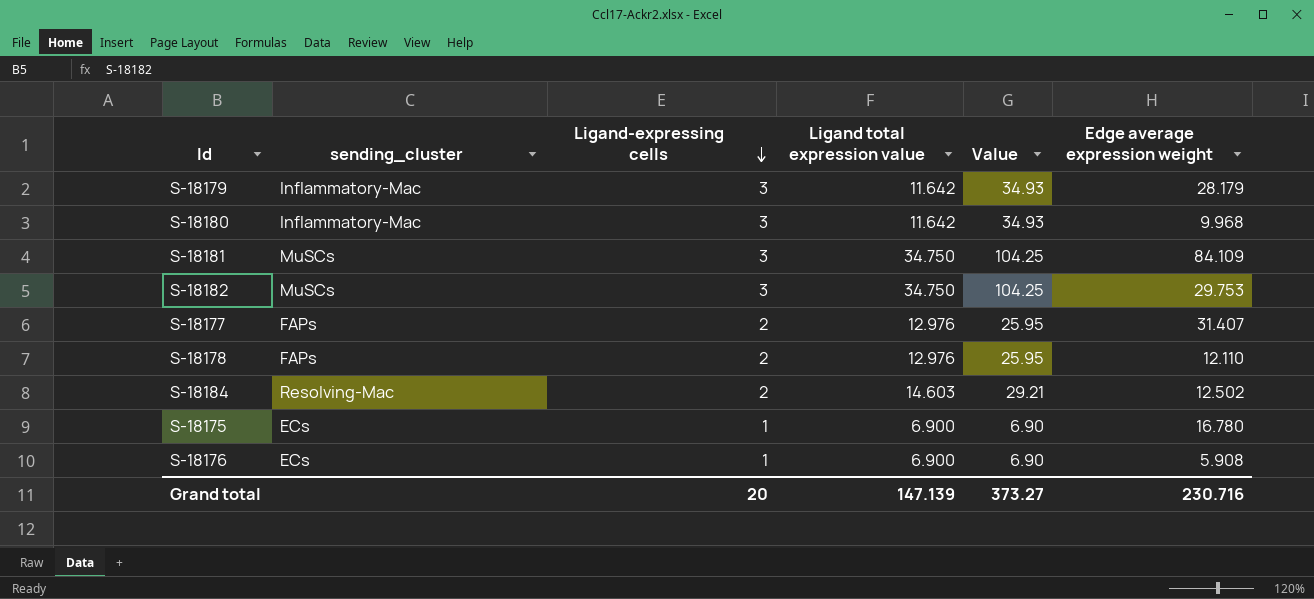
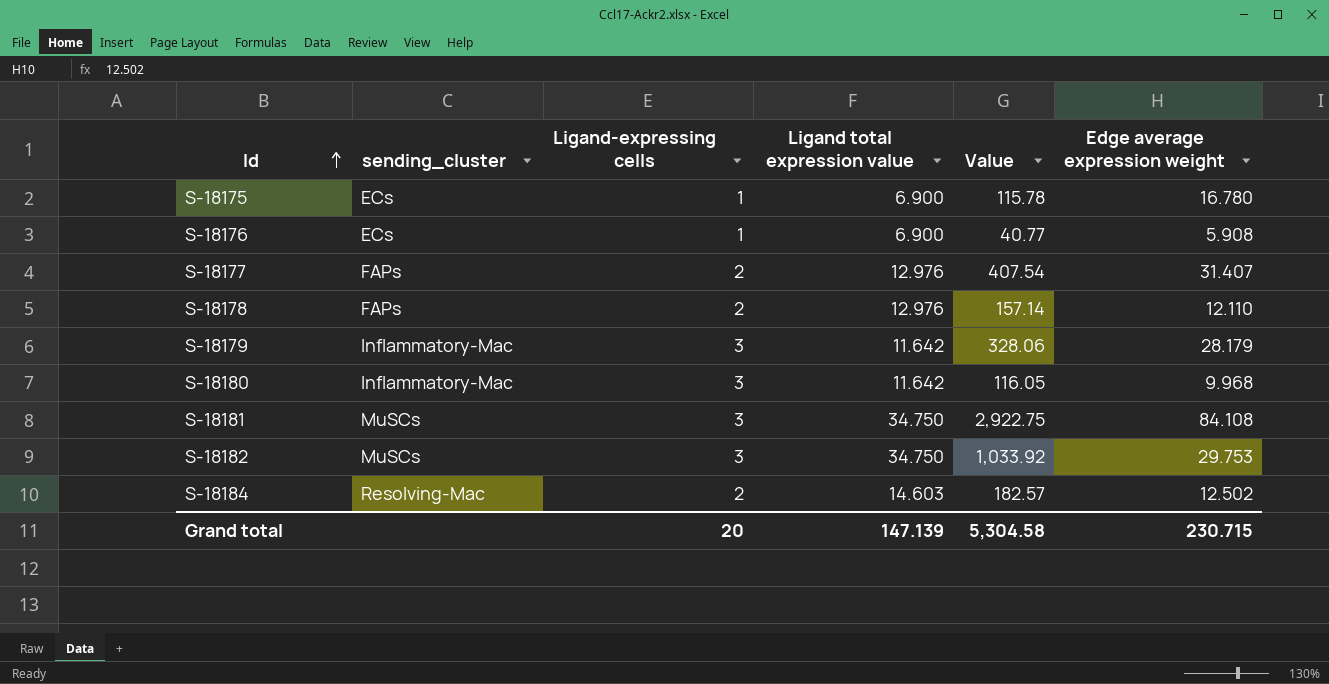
row order: Ligand-expressing cells descending -> Id ascending
column Value | formula: [Ligand-expressing cells] * [Ligand total expression value] -> [Ligand total expression value] * [Edge average expression weight]
S-18181 | Edge average expression weight: 84.109 -> 84.108
Grand total | Value: 373.27 -> 5,304.58
Grand total | Edge average expression weight: 230.716 -> 230.715

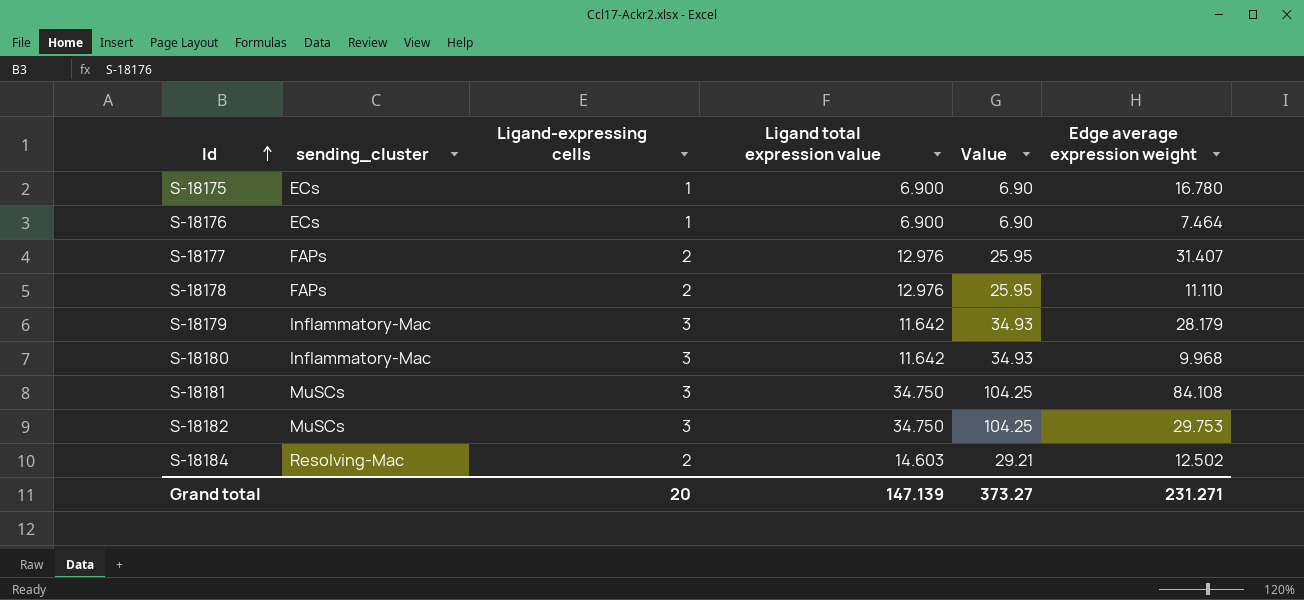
column Value | formula: [Ligand total expression value] * [Edge average expression weight] -> [Ligand-expressing cells] * [Ligand total expression value]
S-18176 | Edge average expression weight: 5.908 -> 7.464
S-18178 | Edge average expression weight: 12.110 -> 11.110
Grand total | Value: 5,304.58 -> 373.27
Grand total | Edge average expression weight: 230.715 -> 231.271

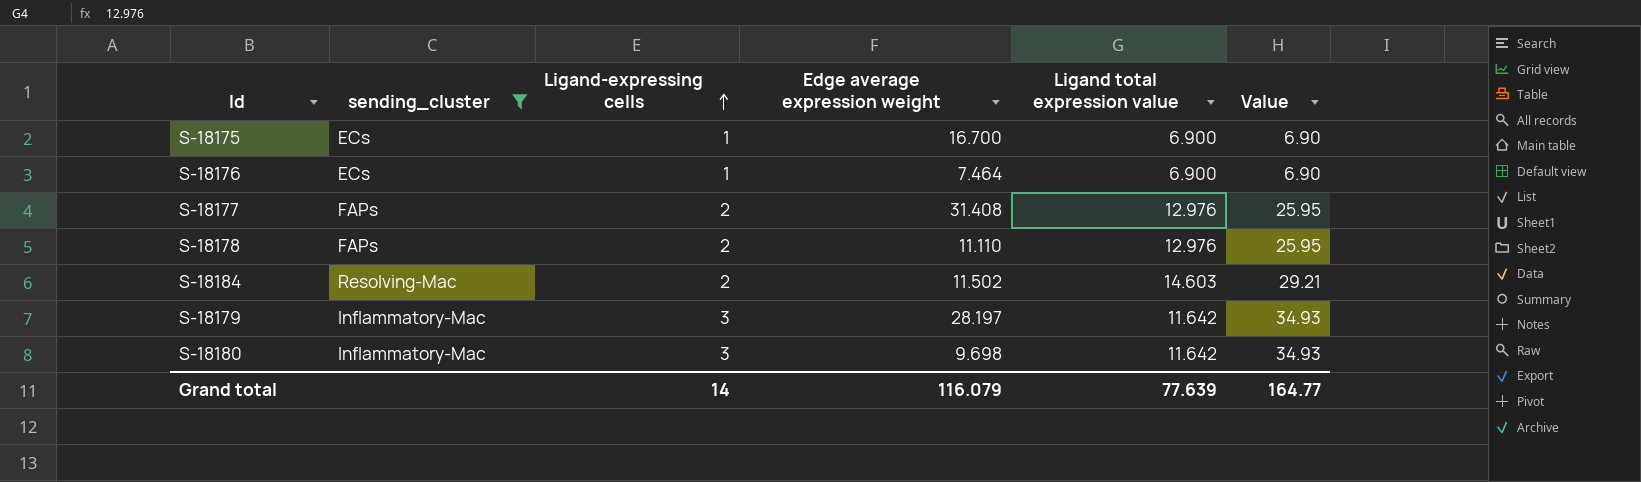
filter: none -> sending_cluster != MuSCs
row order: Id ascending -> Ligand-expressing cells ascending
column Edge average expression weight | position: 6 -> 4
S-18175 | Edge average expression weight: 16.780 -> 16.700
S-18177 | Edge average expression weight: 31.407 -> 31.408
S-18184 | Edge average expression weight: 12.502 -> 11.502
S-18179 | Edge average expression weight: 28.179 -> 28.197
S-18180 | Edge average expression weight: 9.968 -> 9.698
Grand total | Ligand-expressing cells: 20 -> 14
Grand total | Edge average expression weight: 231.271 -> 116.079
Grand total | Ligand total expression value: 147.139 -> 77.639
Grand total | Value: 373.27 -> 164.77

